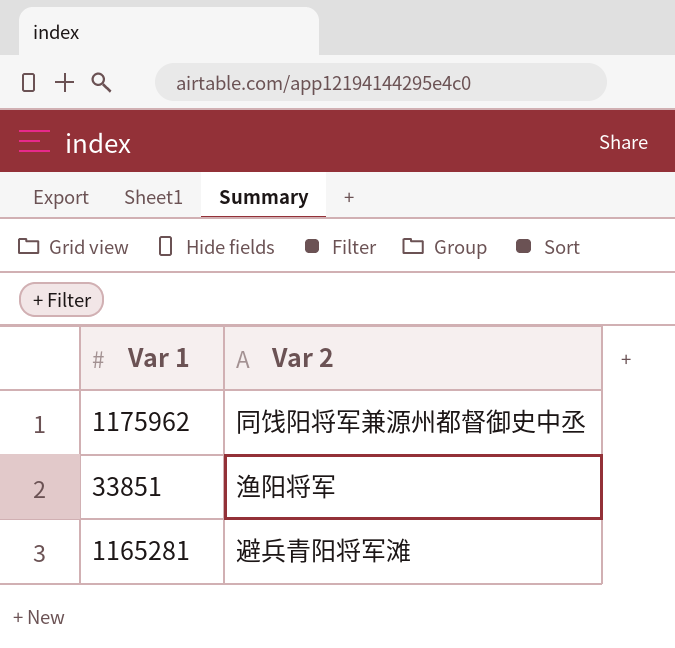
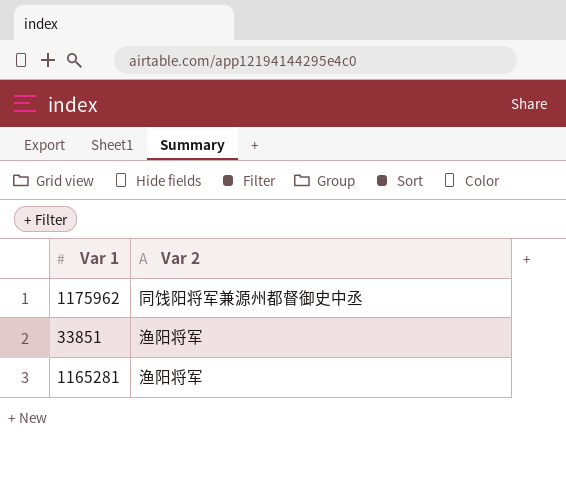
1165281 | Var 2: 避兵青阳将军滩 -> 渔阳将军

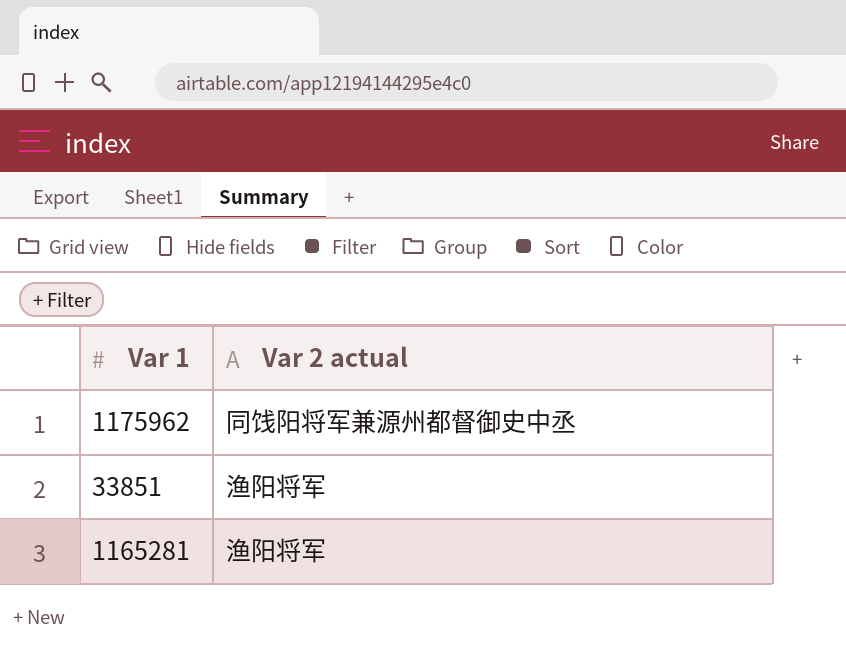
column name: Var 2 -> Var 2 actual

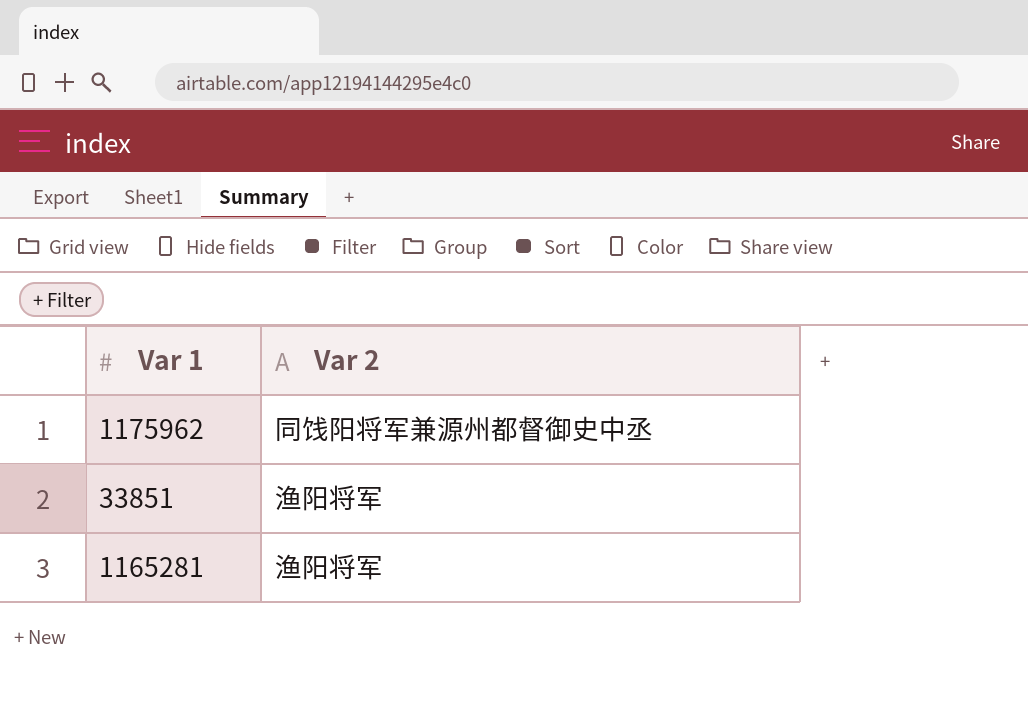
column name: Var 2 actual -> Var 2

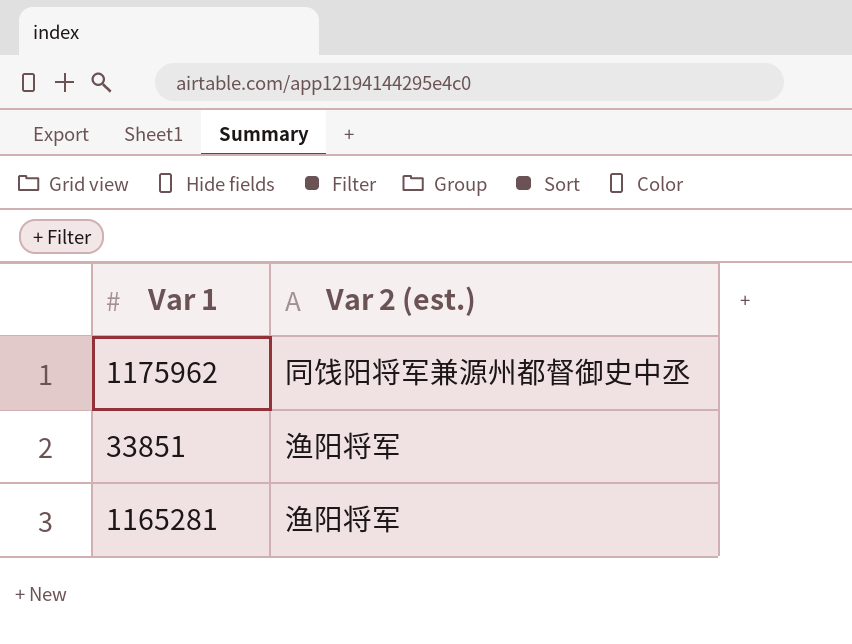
column name: Var 2 -> Var 2 (est.)

